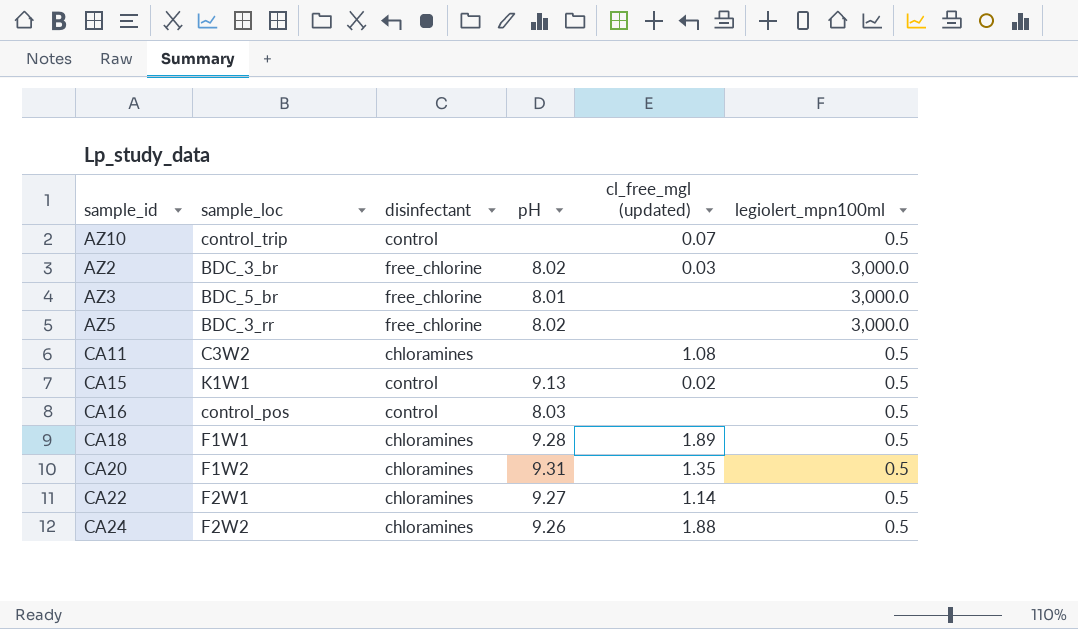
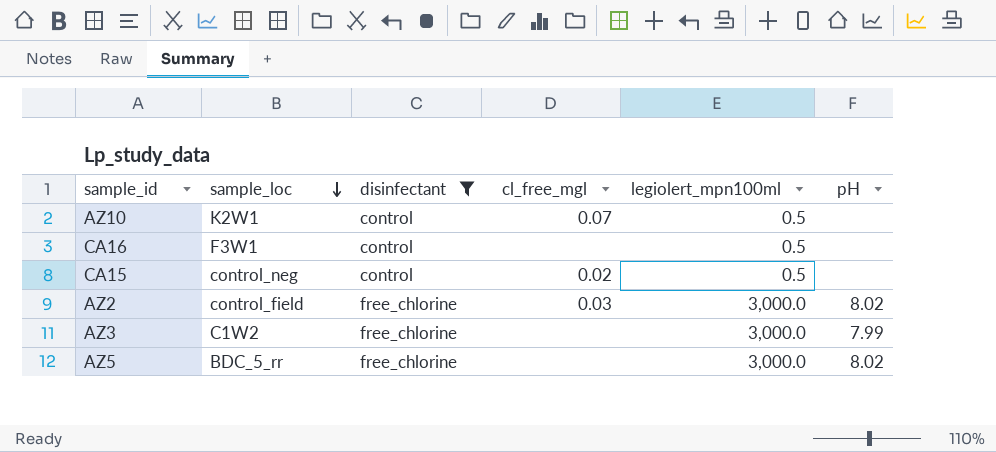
filter: none -> disinfectant != chloramines
row order: none -> sample_loc descending
column name: cl_free_mgl (updated) -> cl_free_mgl
column pH | position: 4 -> 6
AZ10 | sample_loc: control_trip -> K2W1
CA16 | sample_loc: control_pos -> F3W1
CA16 | pH: 8.03 -> none
CA15 | sample_loc: K1W1 -> control_neg
CA15 | pH: 9.13 -> none
AZ2 | sample_loc: BDC_3_br -> control_field
AZ3 | sample_loc: BDC_5_br -> C1W2
AZ3 | pH: 8.01 -> 7.99
AZ5 | sample_loc: BDC_3_rr -> BDC_5_rr

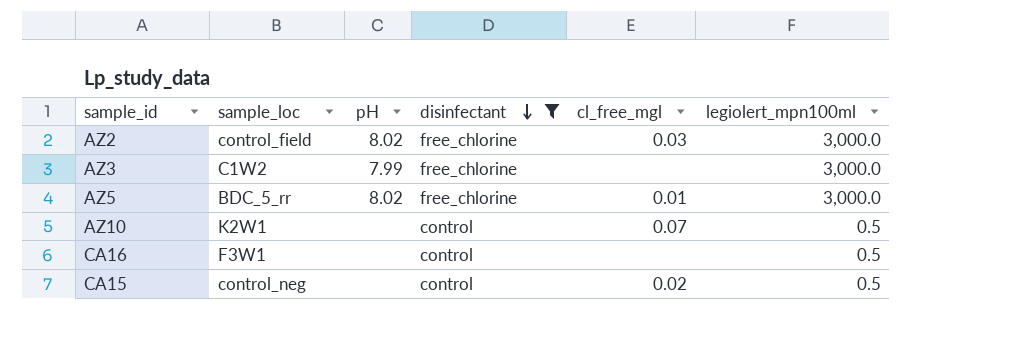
row order: sample_loc descending -> disinfectant descending
column pH | position: 6 -> 3
AZ5 | cl_free_mgl: none -> 0.01

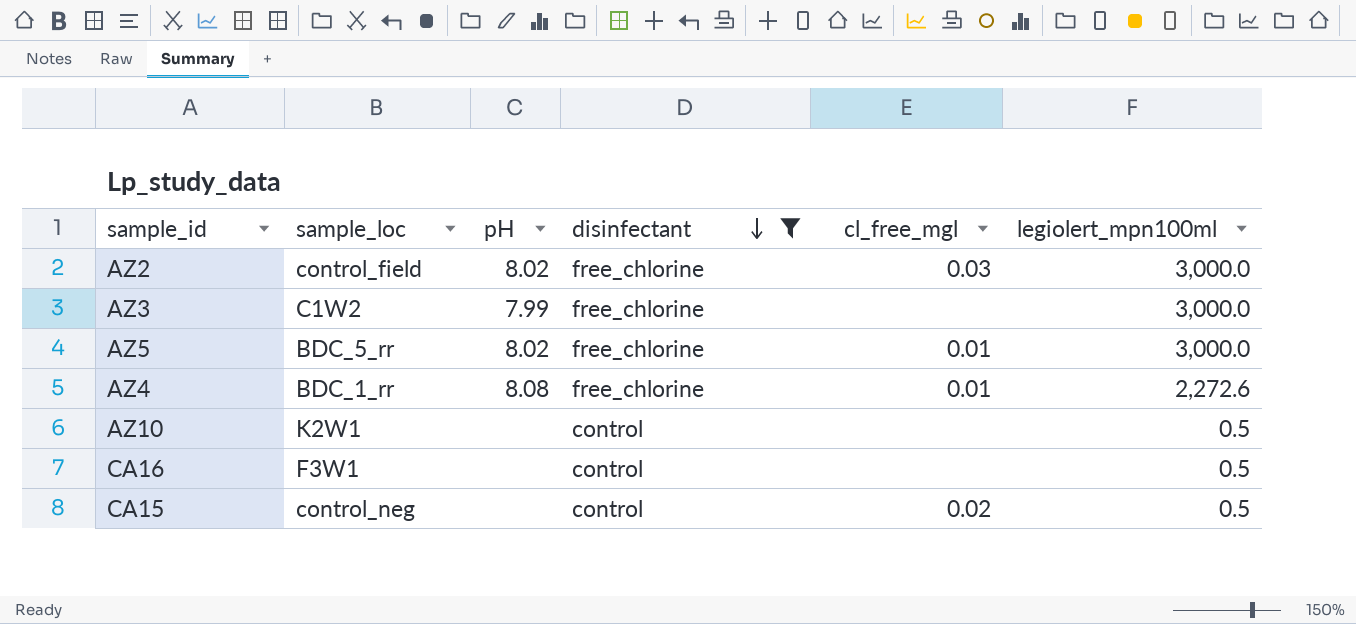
row AZ4: none -> BDC_1_rr | 8.08 | free_chlorine | 0.01 | 2,272.6
AZ10 | cl_free_mgl: 0.07 -> none

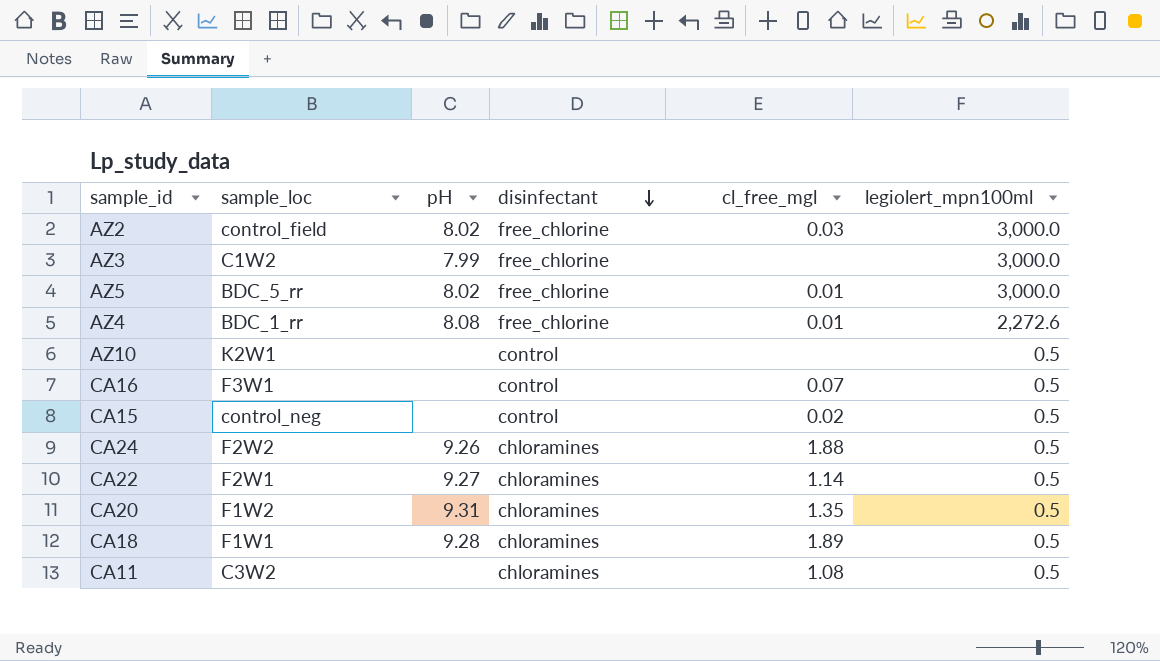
filter: disinfectant != chloramines -> none
CA16 | cl_free_mgl: none -> 0.07

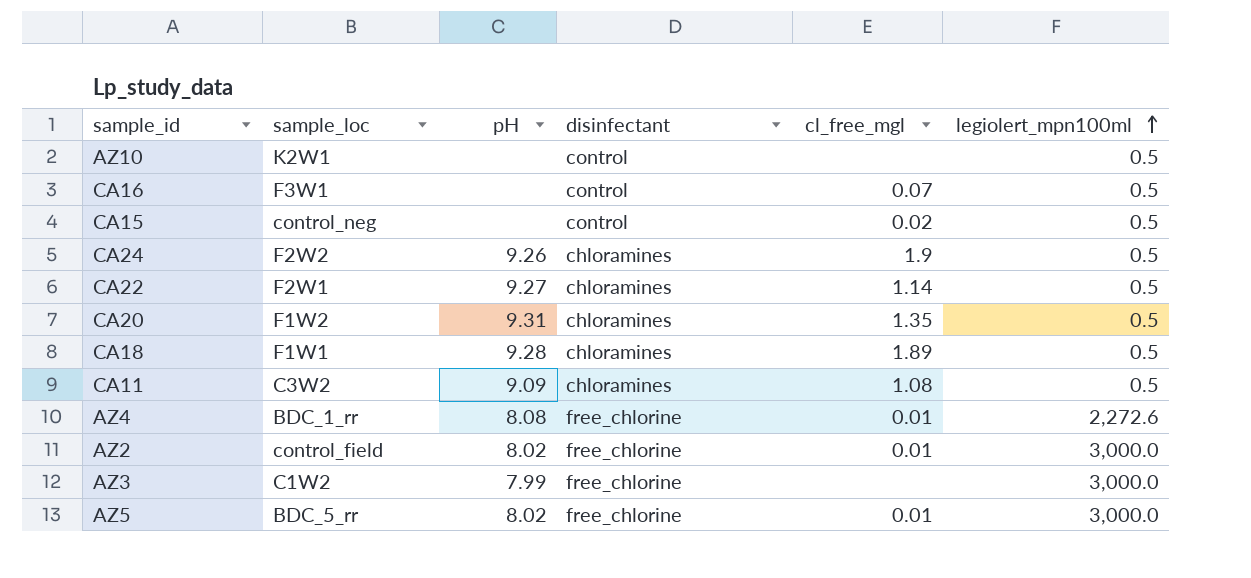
row order: disinfectant descending -> legiolert_mpn100ml ascending
CA24 | cl_free_mgl: 1.88 -> 1.9
CA11 | pH: none -> 9.09
AZ2 | cl_free_mgl: 0.03 -> 0.01

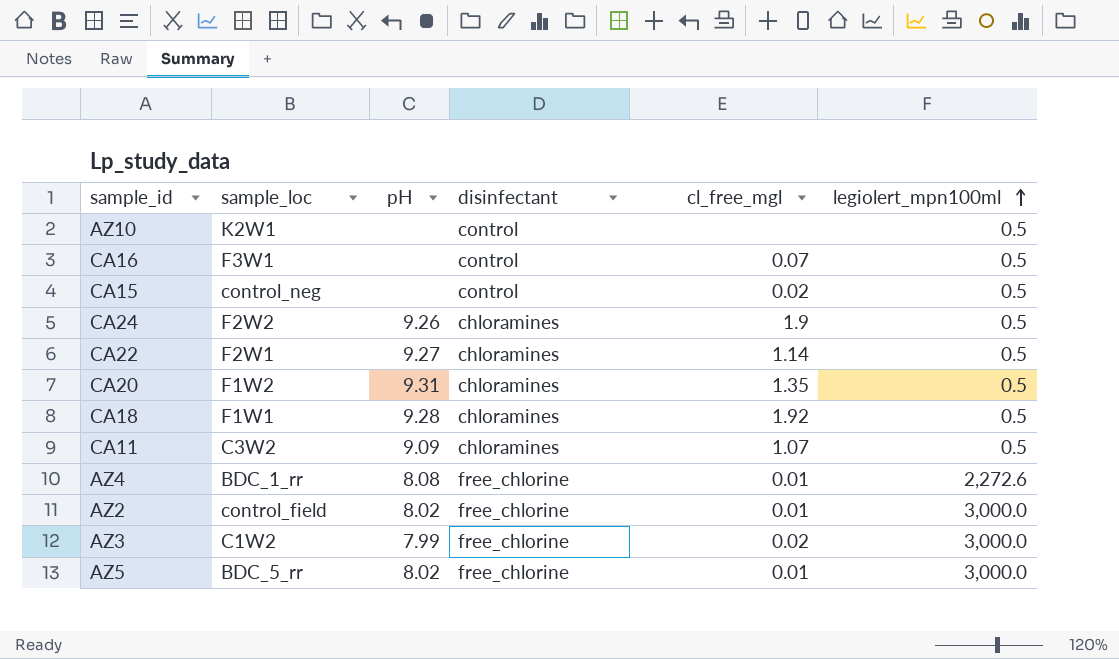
CA18 | cl_free_mgl: 1.89 -> 1.92
CA11 | cl_free_mgl: 1.08 -> 1.07
AZ3 | cl_free_mgl: none -> 0.02

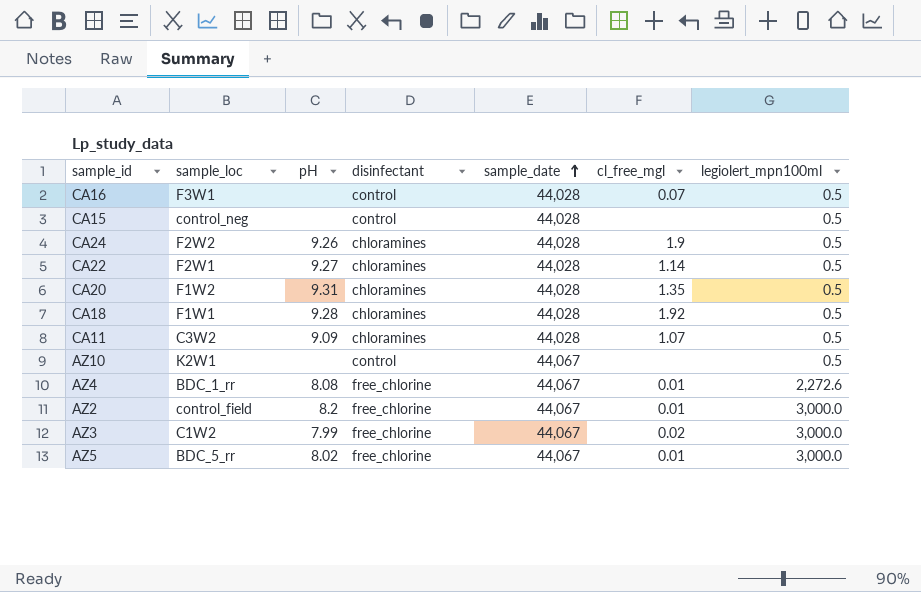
row order: legiolert_mpn100ml ascending -> sample_date ascending
column sample_date | position: none -> 5
CA15 | cl_free_mgl: 0.02 -> none
AZ2 | pH: 8.02 -> 8.2

